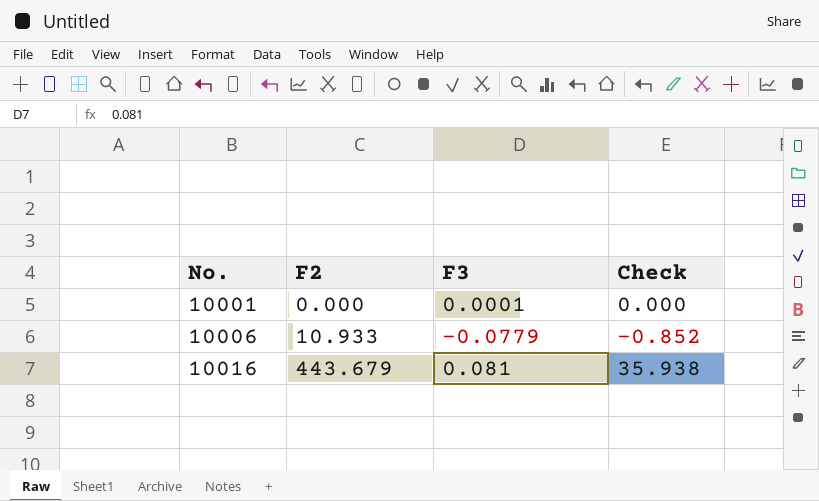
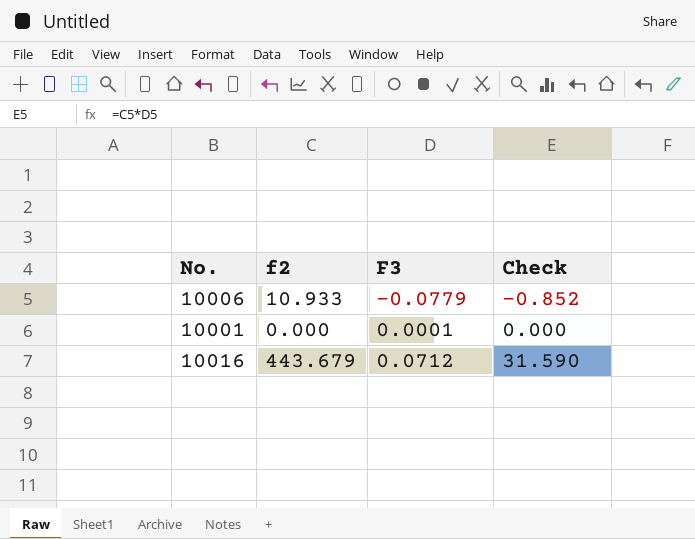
row order: No. ascending -> F3 ascending
column name: F2 -> f2
10016 | F3: 0.081 -> 0.0712
10016 | Check: 35.938 -> 31.590

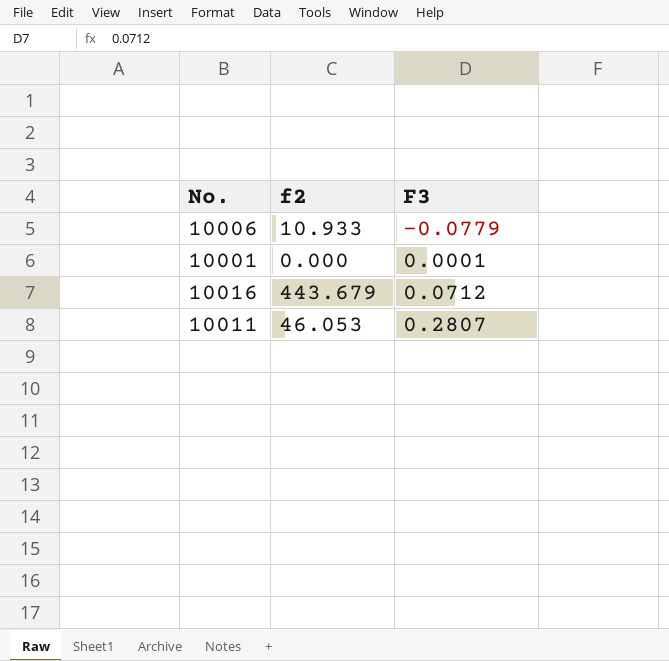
column Check | formula: [f2] * [F3] -> none
row 10011: none -> 46.053 | 0.2807

